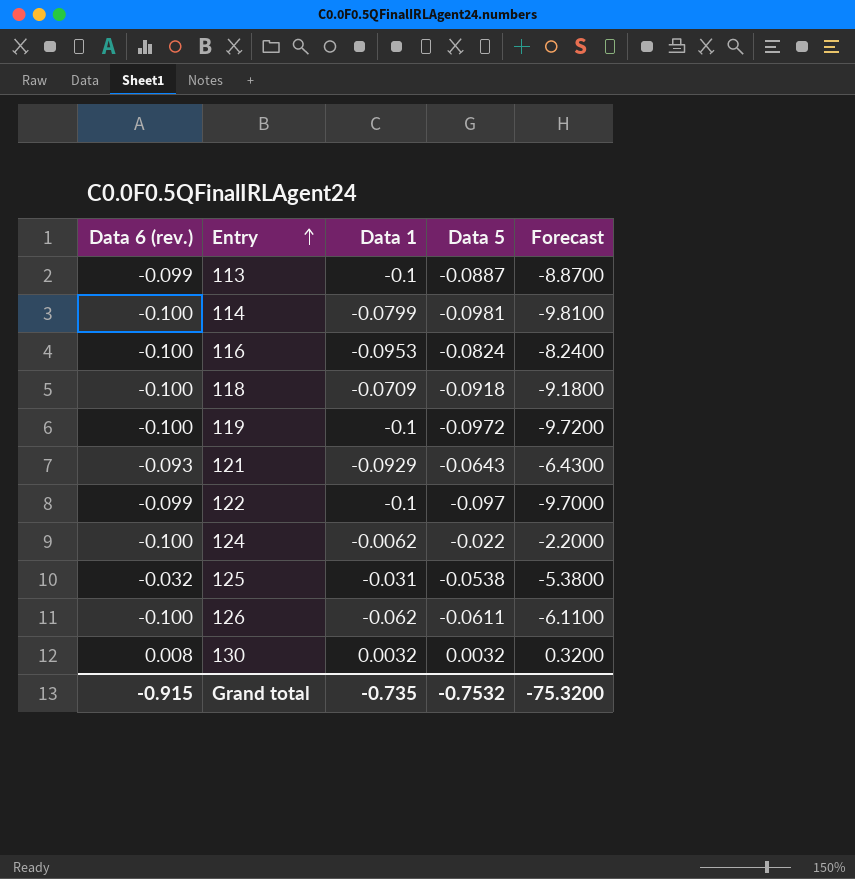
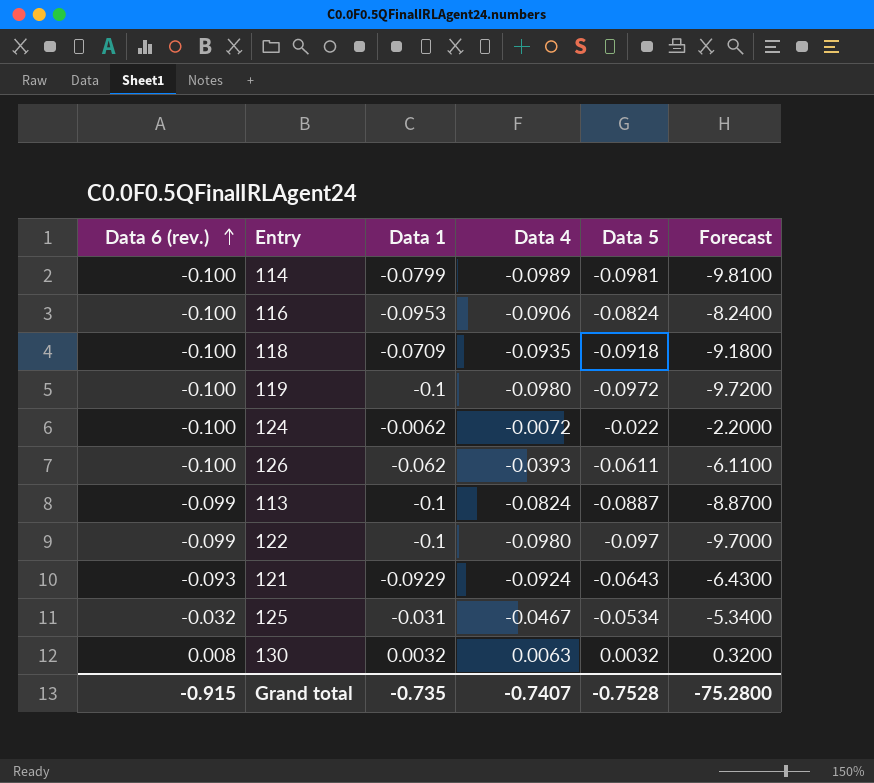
row order: Entry ascending -> Data 6 (rev.) ascending
column Data 4 | position: none -> 4
125 | Data 5: -0.0538 -> -0.0534
125 | Forecast: -5.3800 -> -5.3400
Grand total | Data 5: -0.7532 -> -0.7528
Grand total | Forecast: -75.3200 -> -75.2800

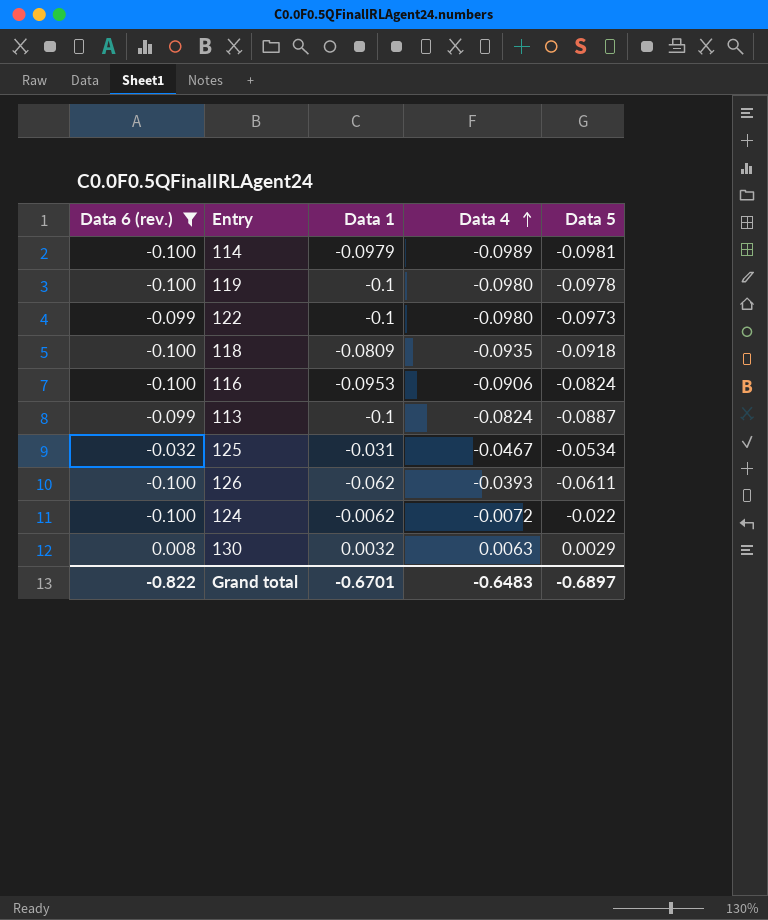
filter: none -> Data 6 (rev.) != -0.093
row order: Data 6 (rev.) ascending -> Data 4 ascending
column Forecast | formula: [Data 5] * 100 -> none
114 | Data 1: -0.0799 -> -0.0979
119 | Data 5: -0.0972 -> -0.0978
122 | Data 5: -0.097 -> -0.0973
118 | Data 1: -0.0709 -> -0.0809
130 | Data 5: 0.0032 -> 0.0029
Grand total | Data 6 (rev.): -0.915 -> -0.822
Grand total | Data 1: -0.735 -> -0.6701
Grand total | Data 4: -0.7407 -> -0.6483
Grand total | Data 5: -0.7528 -> -0.6897

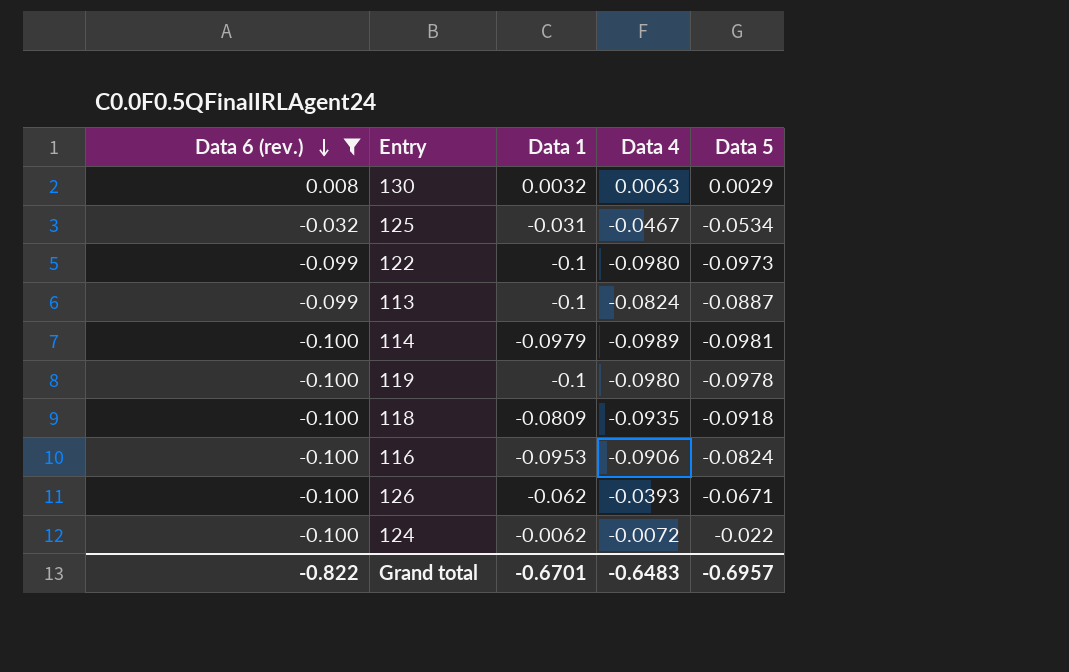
row order: Data 4 ascending -> Data 6 (rev.) descending
126 | Data 5: -0.0611 -> -0.0671
Grand total | Data 5: -0.6897 -> -0.6957

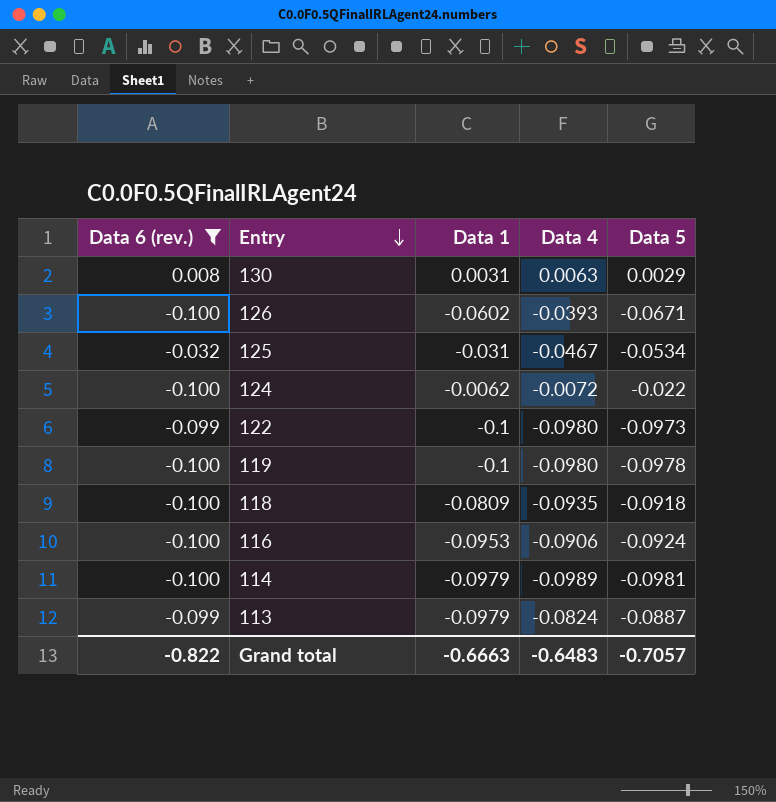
row order: Data 6 (rev.) descending -> Entry descending
130 | Data 1: 0.0032 -> 0.0031
126 | Data 1: -0.062 -> -0.0602
116 | Data 5: -0.0824 -> -0.0924
113 | Data 1: -0.1 -> -0.0979
Grand total | Data 1: -0.6701 -> -0.6663
Grand total | Data 5: -0.6957 -> -0.7057

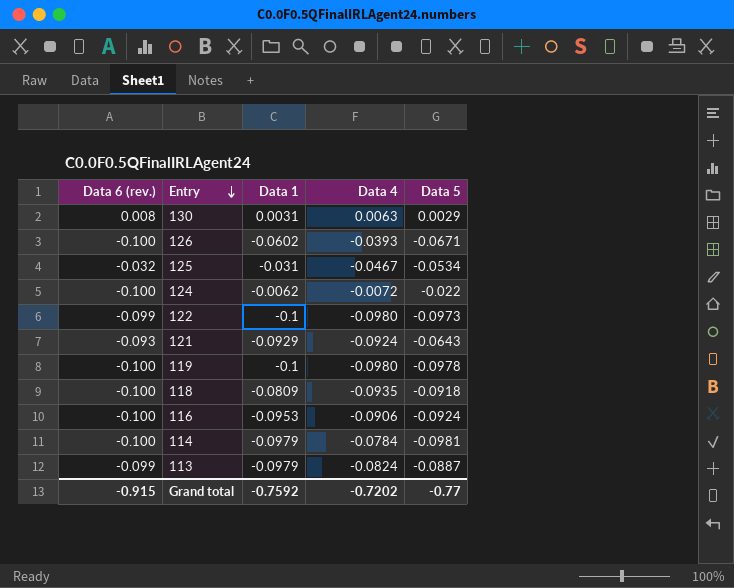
filter: Data 6 (rev.) != -0.093 -> none
114 | Data 4: -0.0989 -> -0.0784
Grand total | Data 6 (rev.): -0.822 -> -0.915
Grand total | Data 1: -0.6663 -> -0.7592
Grand total | Data 4: -0.6483 -> -0.7202
Grand total | Data 5: -0.7057 -> -0.77

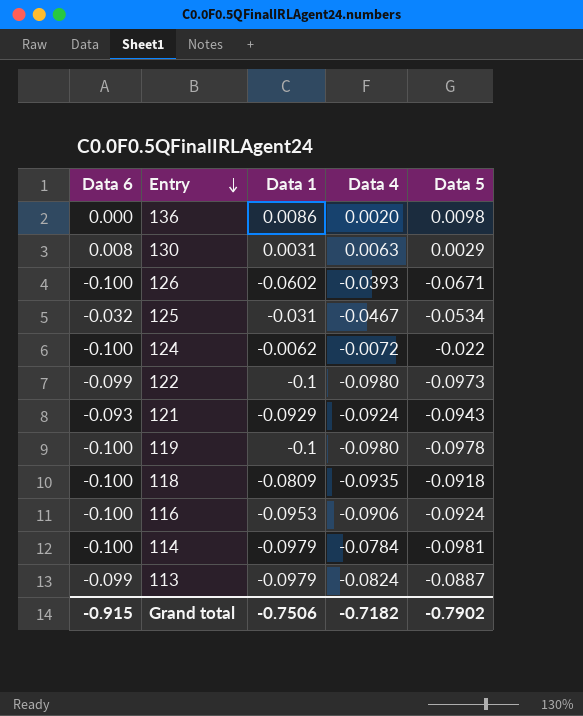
column name: Data 6 (rev.) -> Data 6
row 136: none -> 0.000 | 0.0086 | 0.0020 | 0.0098
121 | Data 5: -0.0643 -> -0.0943
Grand total | Data 1: -0.7592 -> -0.7506
Grand total | Data 4: -0.7202 -> -0.7182
Grand total | Data 5: -0.77 -> -0.7902

